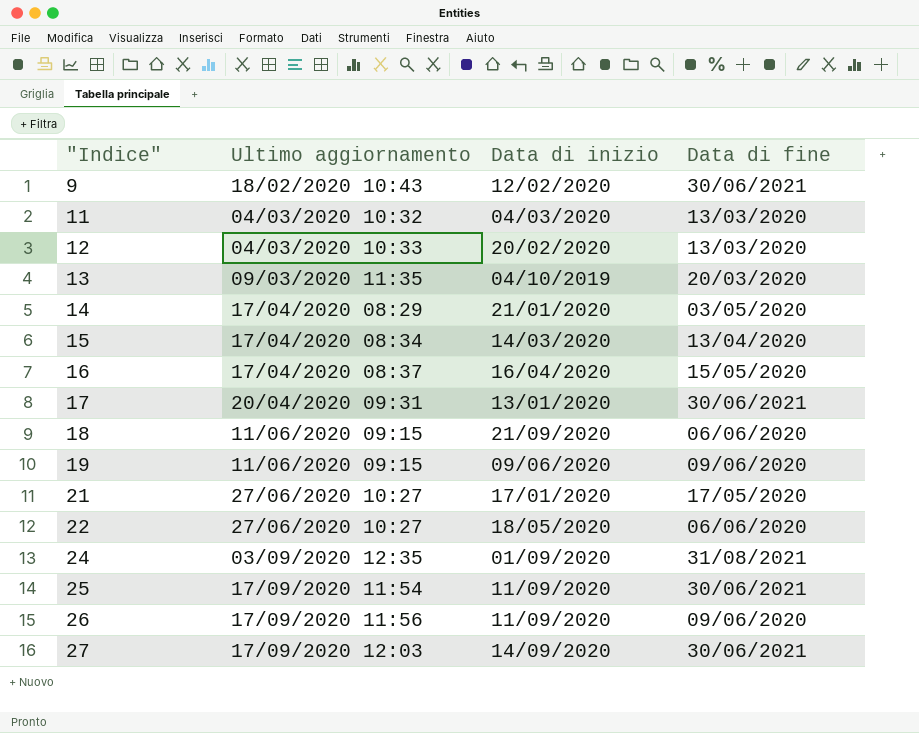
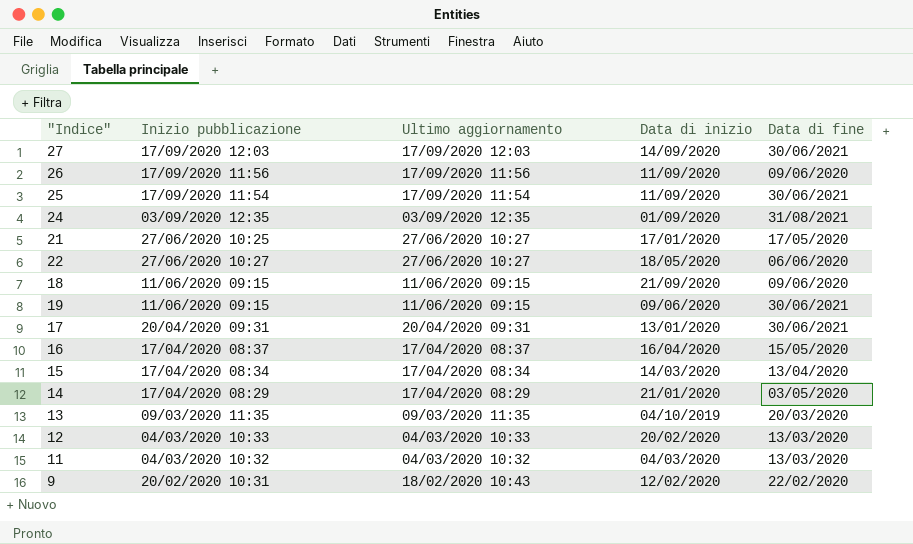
row order: "Indice" ascending -> Ultimo aggiornamento descending
column Inizio pubblicazione | position: none -> 2
18 | Data di fine: 06/06/2020 -> 09/06/2020
19 | Data di fine: 09/06/2020 -> 30/06/2021
9 | Data di fine: 30/06/2021 -> 22/02/2020

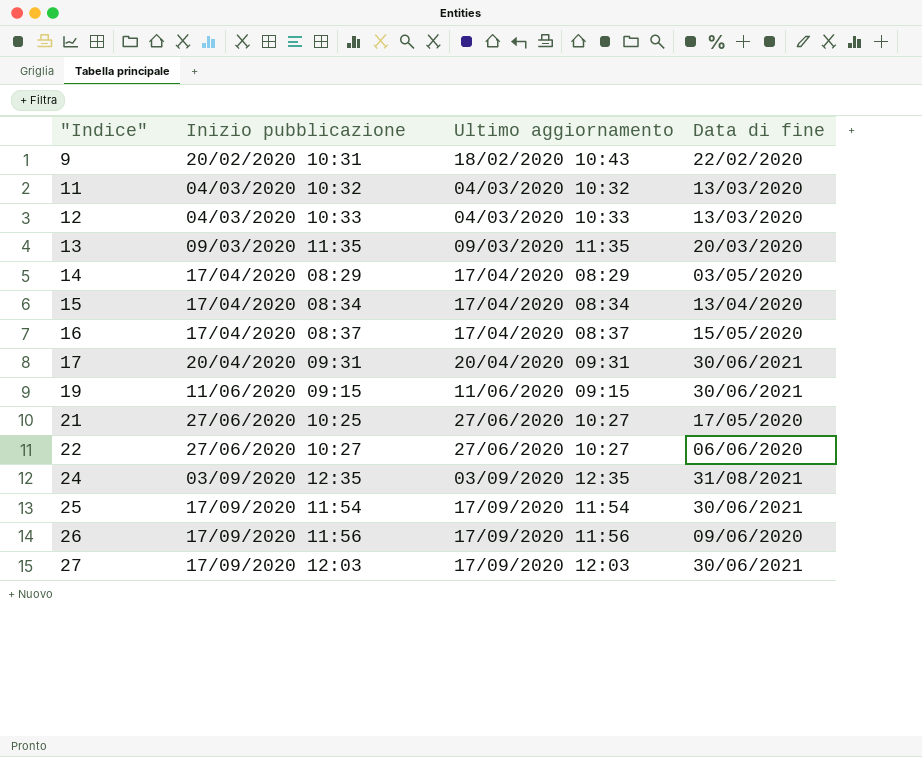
row order: Ultimo aggiornamento descending -> "Indice" ascending
column Data di inizio | position: 4 -> none
row 18: 11/06/2020 09:15 | 11/06/2020 09:15 | 21/09/2020 | 09/06/2020 -> none

